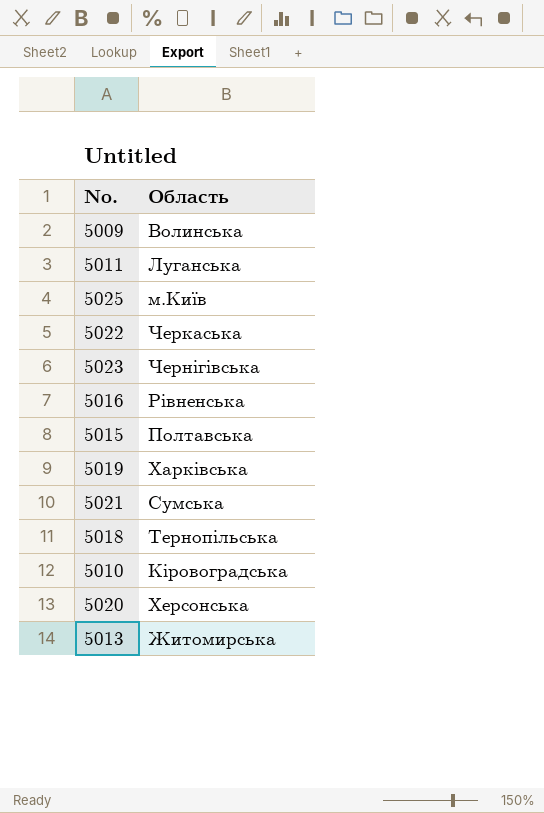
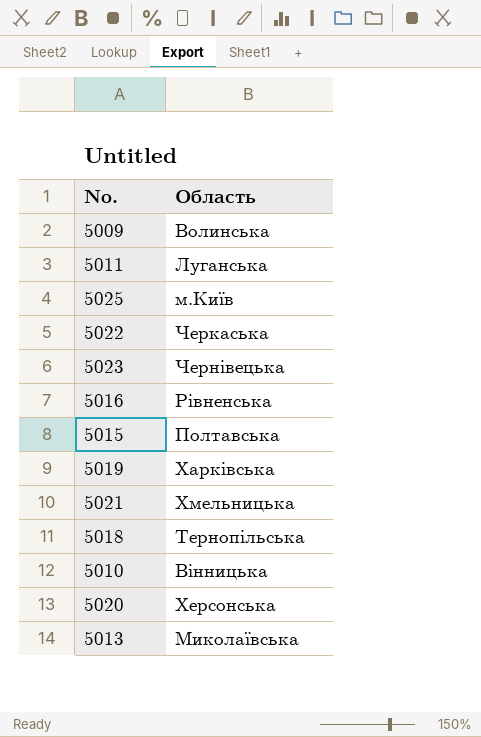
5023 | Область: Чернігівська -> Чернівецька
5021 | Область: Сумська -> Хмельницька
5010 | Область: Кіровоградська -> Вінницька
5013 | Область: Житомирська -> Миколаївська

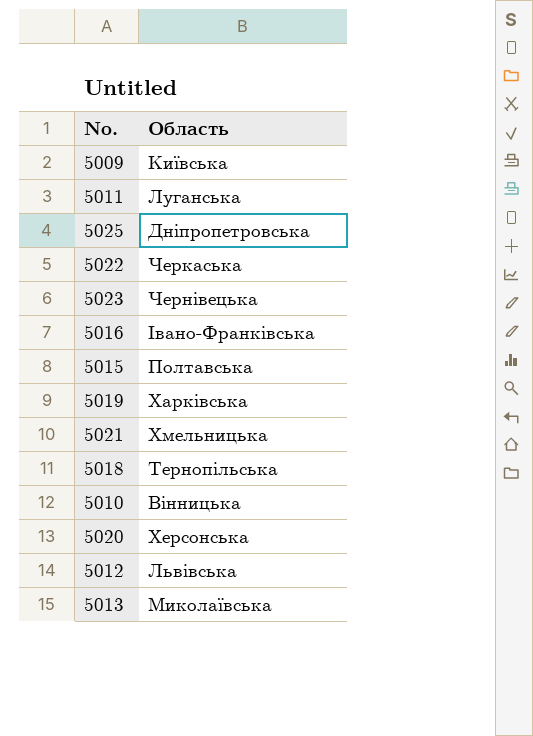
5009 | Область: Волинська -> Київська
5025 | Область: м.Київ -> Дніпропетровська
5016 | Область: Рівненська -> Івано-Франківська
row 5012: none -> Львівська

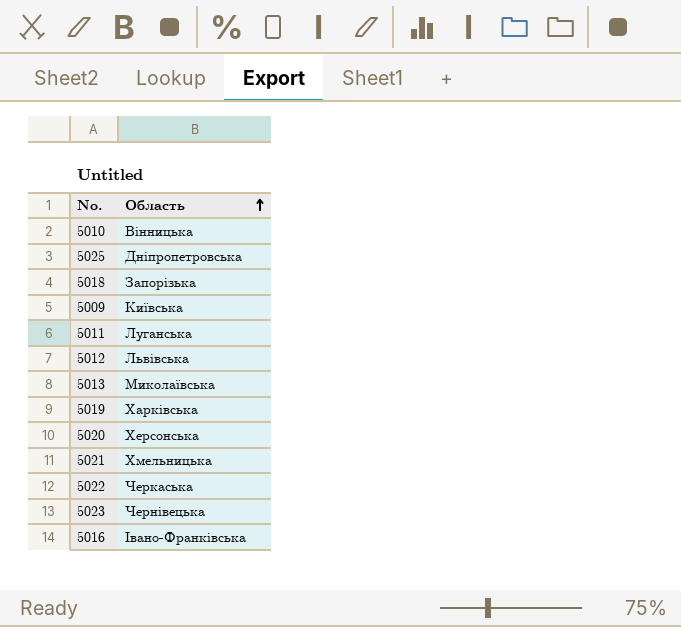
row order: none -> Область ascending
row 5015: Полтавська -> none
5018 | Область: Тернопільська -> Запорізька

